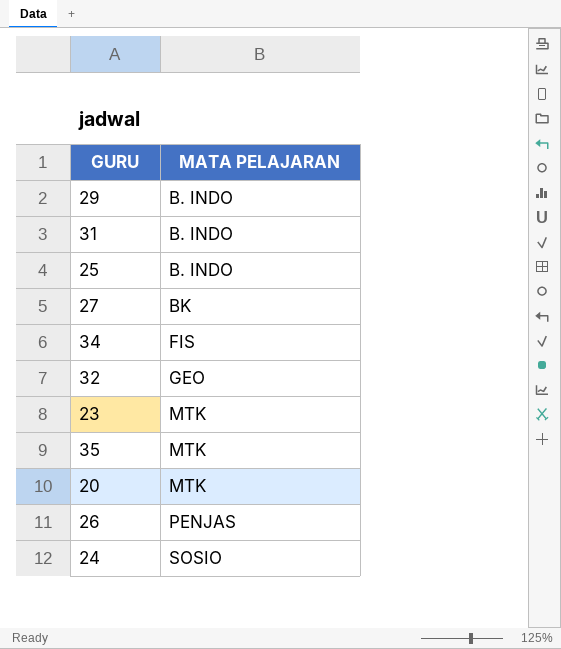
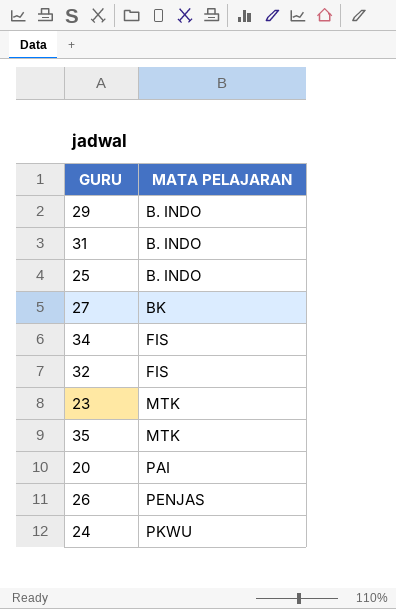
32 | MATA PELAJARAN: GEO -> FIS
20 | MATA PELAJARAN: MTK -> PAI
24 | MATA PELAJARAN: SOSIO -> PKWU

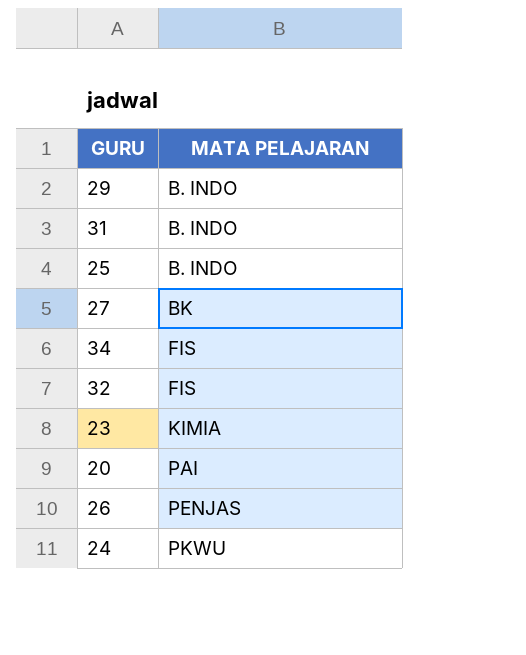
row 35: MTK -> none
23 | MATA PELAJARAN: MTK -> KIMIA

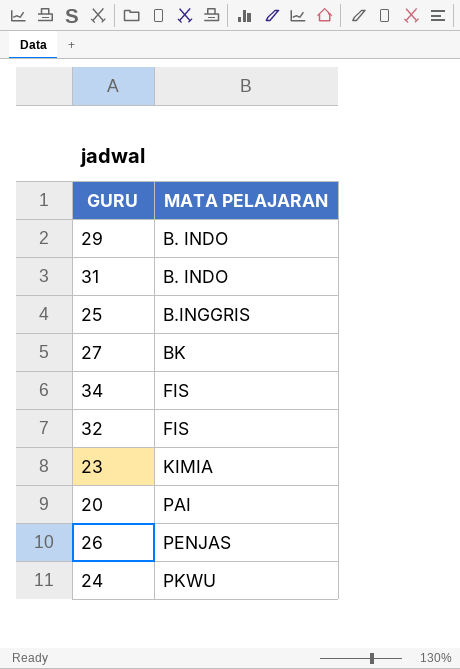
25 | MATA PELAJARAN: B. INDO -> B.INGGRIS

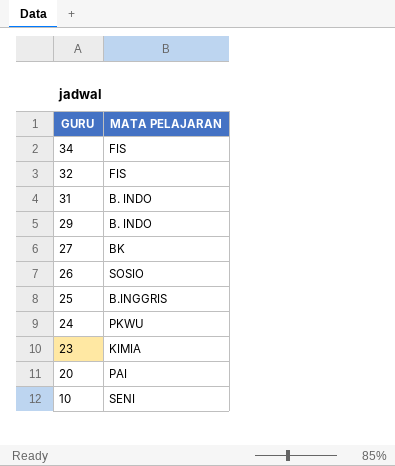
row order: MATA PELAJARAN ascending -> GURU descending
26 | MATA PELAJARAN: PENJAS -> SOSIO
row 10: none -> SENI

